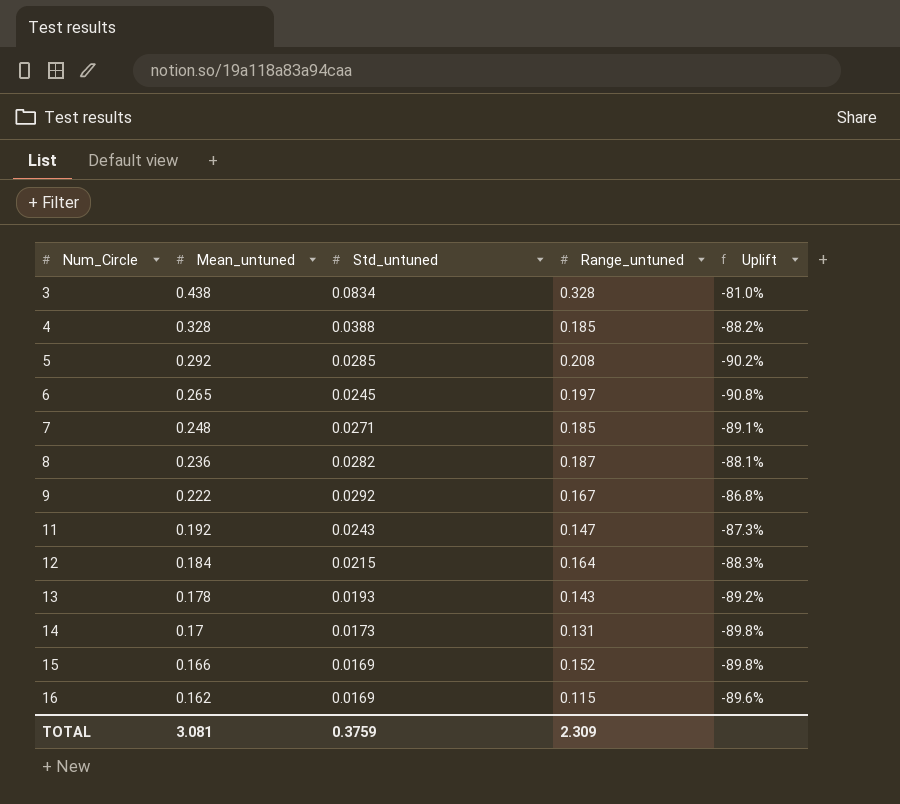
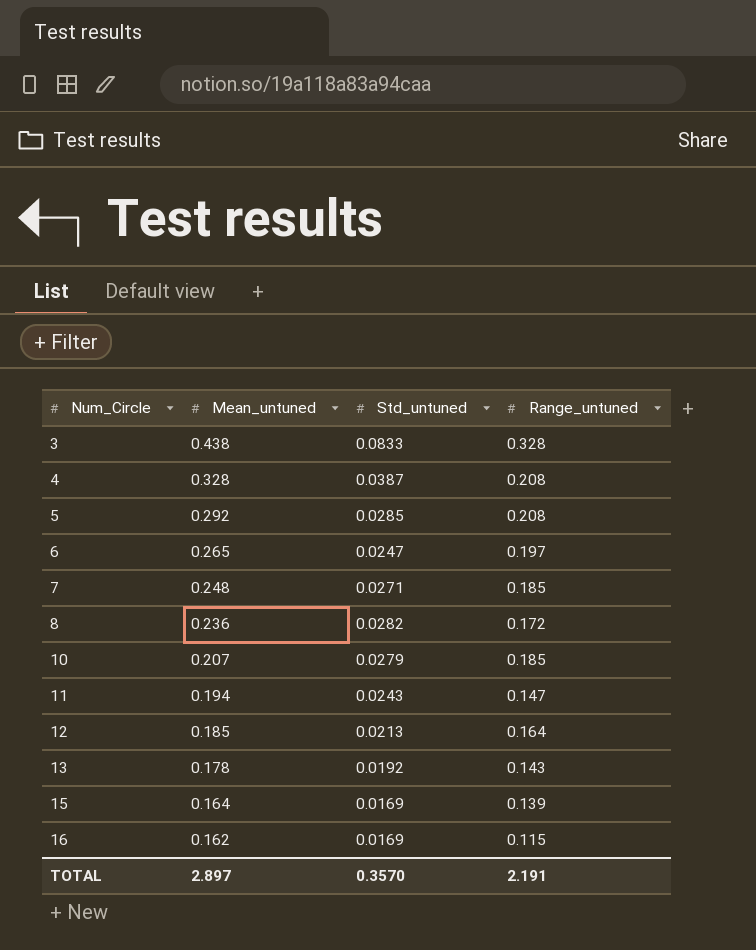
column Uplift | formula: ([Std_untuned] - [Mean_untuned]) / [Mean_untuned] -> none
row 9: 0.222 | 0.0292 | 0.167 | -86.8% -> none
row 14: 0.17 | 0.0173 | 0.131 | -89.8% -> none
3 | Std_untuned: 0.0834 -> 0.0833
4 | Std_untuned: 0.0388 -> 0.0387
4 | Range_untuned: 0.185 -> 0.208
6 | Std_untuned: 0.0245 -> 0.0247
8 | Range_untuned: 0.187 -> 0.172
row 10: none -> 0.207 | 0.0279 | 0.185
11 | Mean_untuned: 0.192 -> 0.194
12 | Mean_untuned: 0.184 -> 0.185
12 | Std_untuned: 0.0215 -> 0.0213
13 | Std_untuned: 0.0193 -> 0.0192
15 | Mean_untuned: 0.166 -> 0.164
15 | Range_untuned: 0.152 -> 0.139
TOTAL | Mean_untuned: 3.081 -> 2.897
TOTAL | Std_untuned: 0.3759 -> 0.3570
TOTAL | Range_untuned: 2.309 -> 2.191

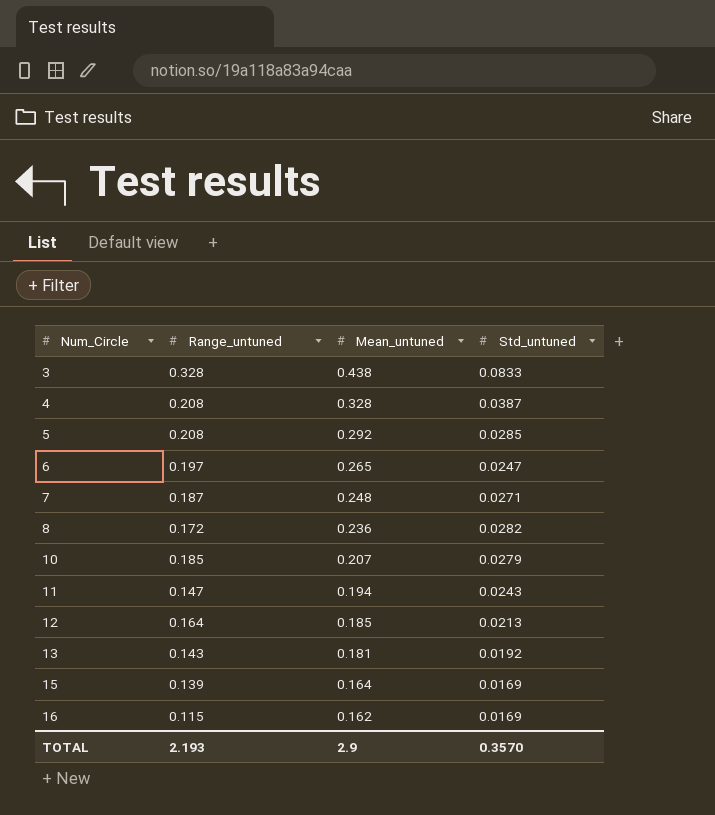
column Range_untuned | position: 4 -> 2
7 | Range_untuned: 0.185 -> 0.187
13 | Mean_untuned: 0.178 -> 0.181
TOTAL | Range_untuned: 2.191 -> 2.193
TOTAL | Mean_untuned: 2.897 -> 2.9

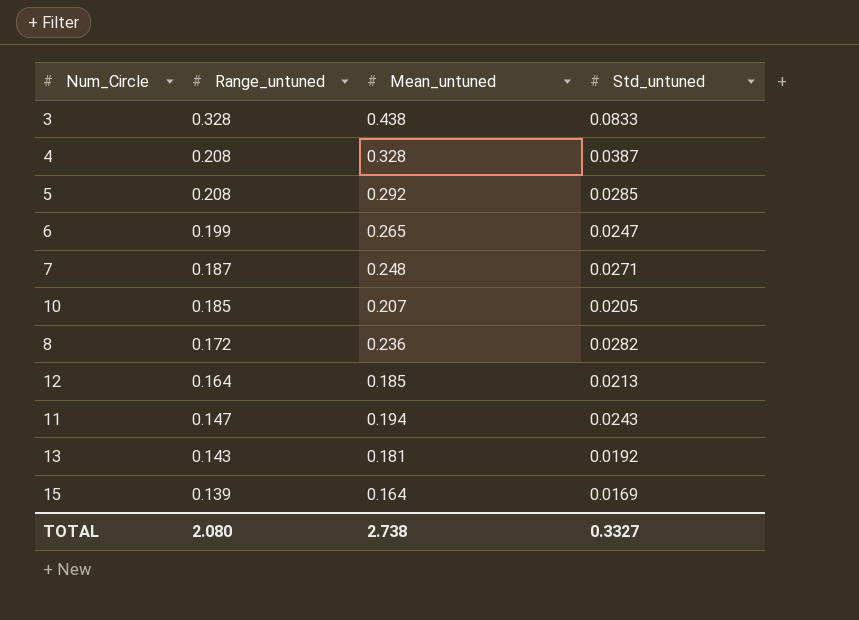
row order: Num_Circle ascending -> Range_untuned descending
row 16: 0.115 | 0.162 | 0.0169 -> none
6 | Range_untuned: 0.197 -> 0.199
10 | Std_untuned: 0.0279 -> 0.0205
TOTAL | Range_untuned: 2.193 -> 2.080
TOTAL | Mean_untuned: 2.9 -> 2.738
TOTAL | Std_untuned: 0.3570 -> 0.3327

